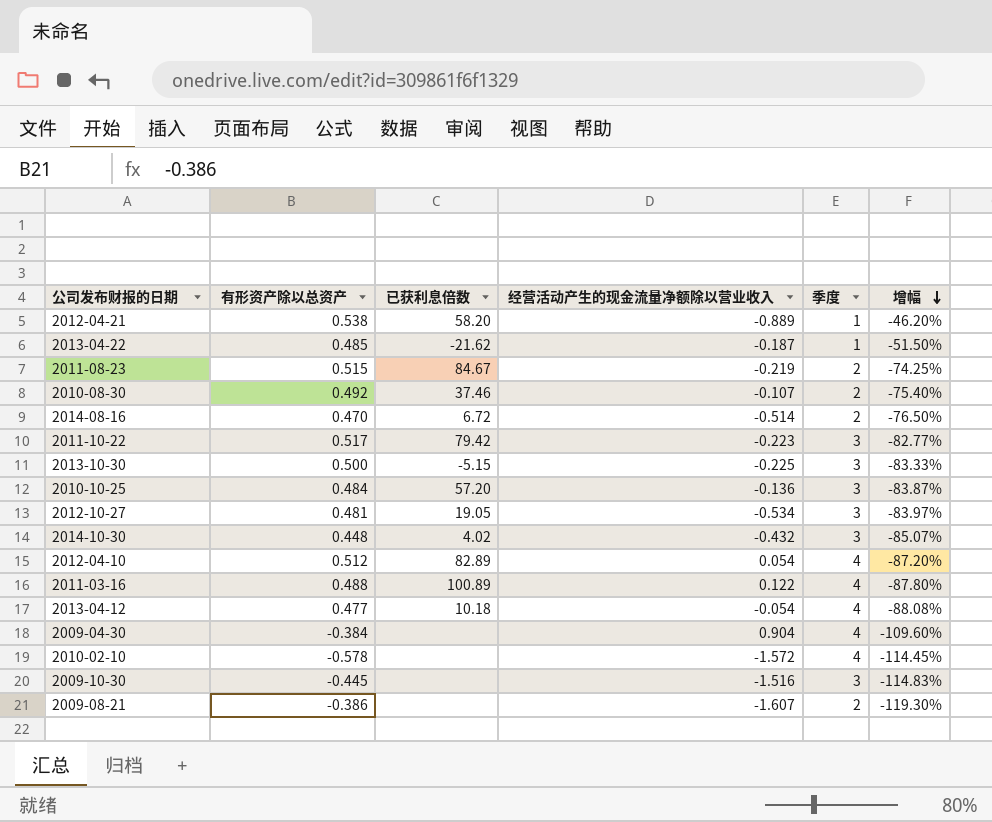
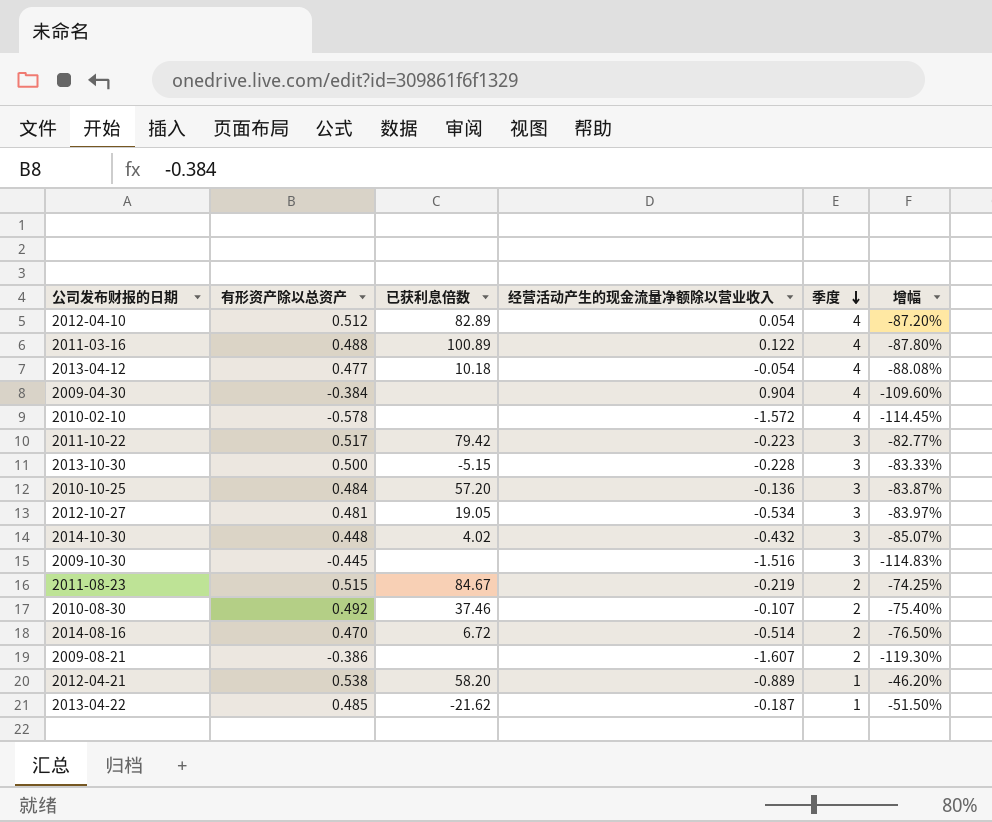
row order: 增幅 descending -> 季度 descending
2013-10-30 | 经营活动产生的现金流量净额除以营业收入: -0.225 -> -0.228

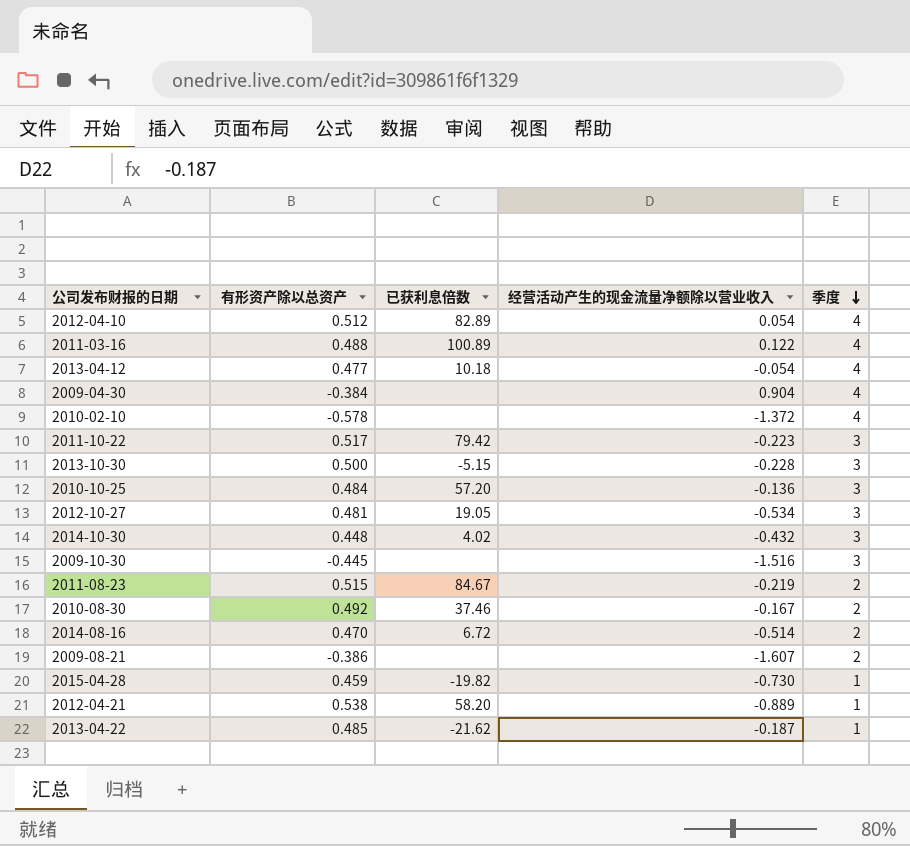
column 增幅 | formula: ([有形资产除以总资产] - [季度]) / [季度] -> none
2010-02-10 | 经营活动产生的现金流量净额除以营业收入: -1.572 -> -1.372
2010-08-30 | 经营活动产生的现金流量净额除以营业收入: -0.107 -> -0.167
row 2015-04-28: none -> 0.459 | -19.82 | -0.730 | 1

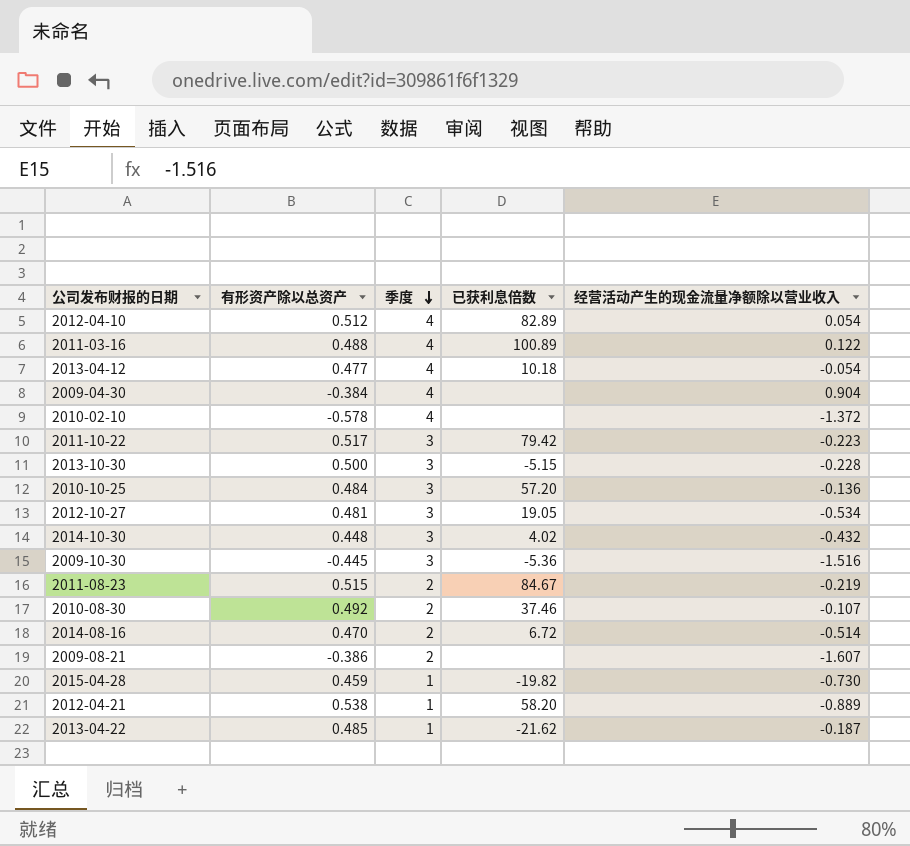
column 季度 | position: 5 -> 3
2009-10-30 | 已获利息倍数: none -> -5.36
2010-08-30 | 经营活动产生的现金流量净额除以营业收入: -0.167 -> -0.107

